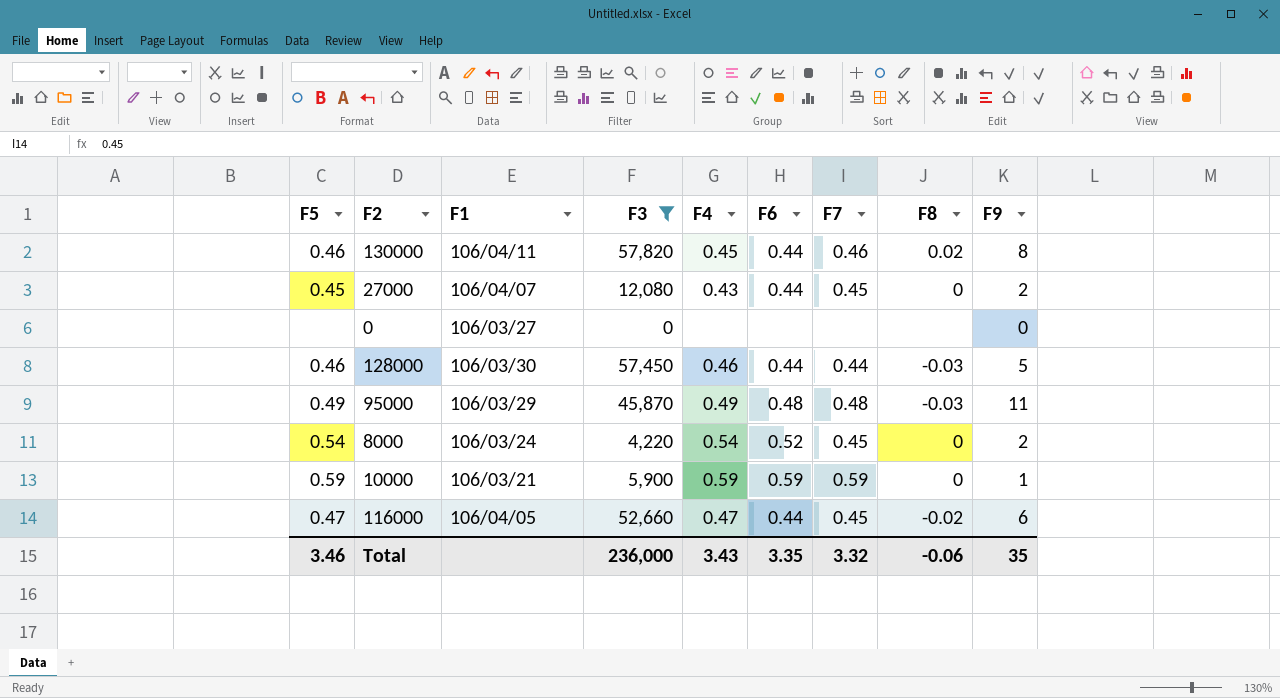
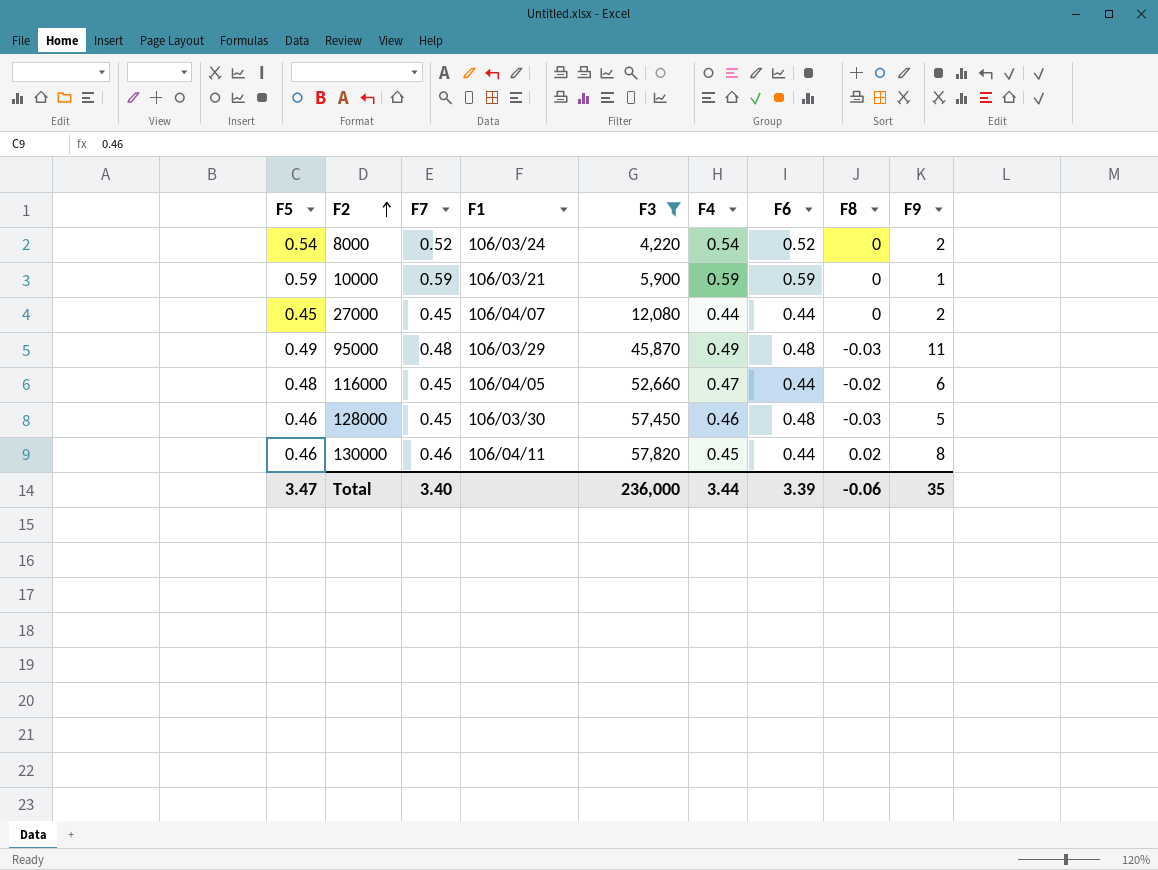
row order: none -> F2 ascending
column F7 | position: 7 -> 3
row 0: none | 106/03/27 | 0 | none | none | none | none | 0 -> none
8000 | F7: 0.45 -> 0.52
27000 | F4: 0.43 -> 0.44
116000 | F5: 0.47 -> 0.48
128000 | F7: 0.44 -> 0.45
128000 | F6: 0.44 -> 0.48
Total | F5: 3.46 -> 3.47
Total | F7: 3.32 -> 3.40
Total | F4: 3.43 -> 3.44
Total | F6: 3.35 -> 3.39

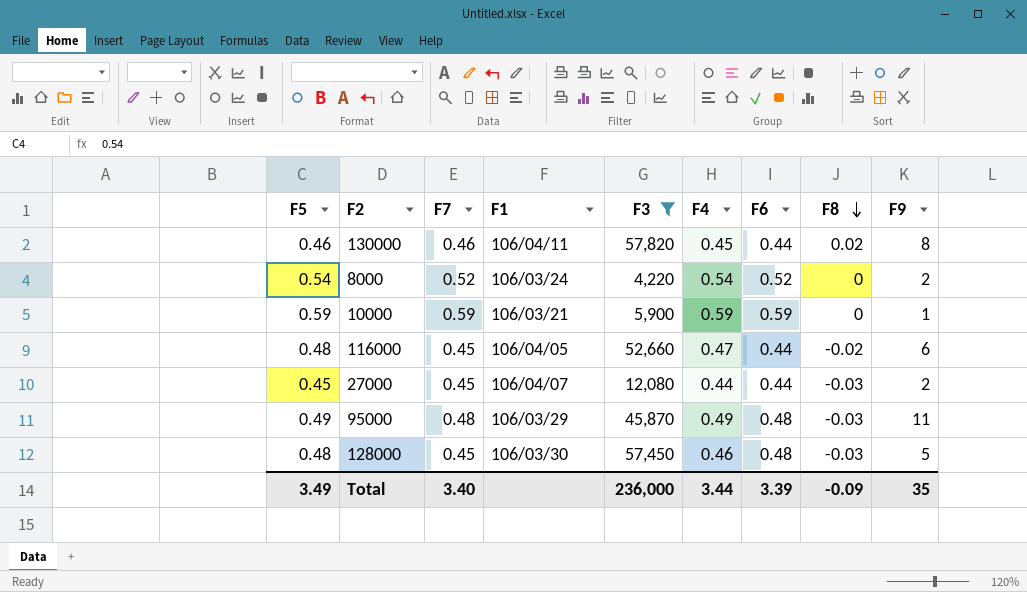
row order: F2 ascending -> F8 descending
27000 | F8: 0 -> -0.03
128000 | F5: 0.46 -> 0.48
Total | F5: 3.47 -> 3.49
Total | F8: -0.06 -> -0.09

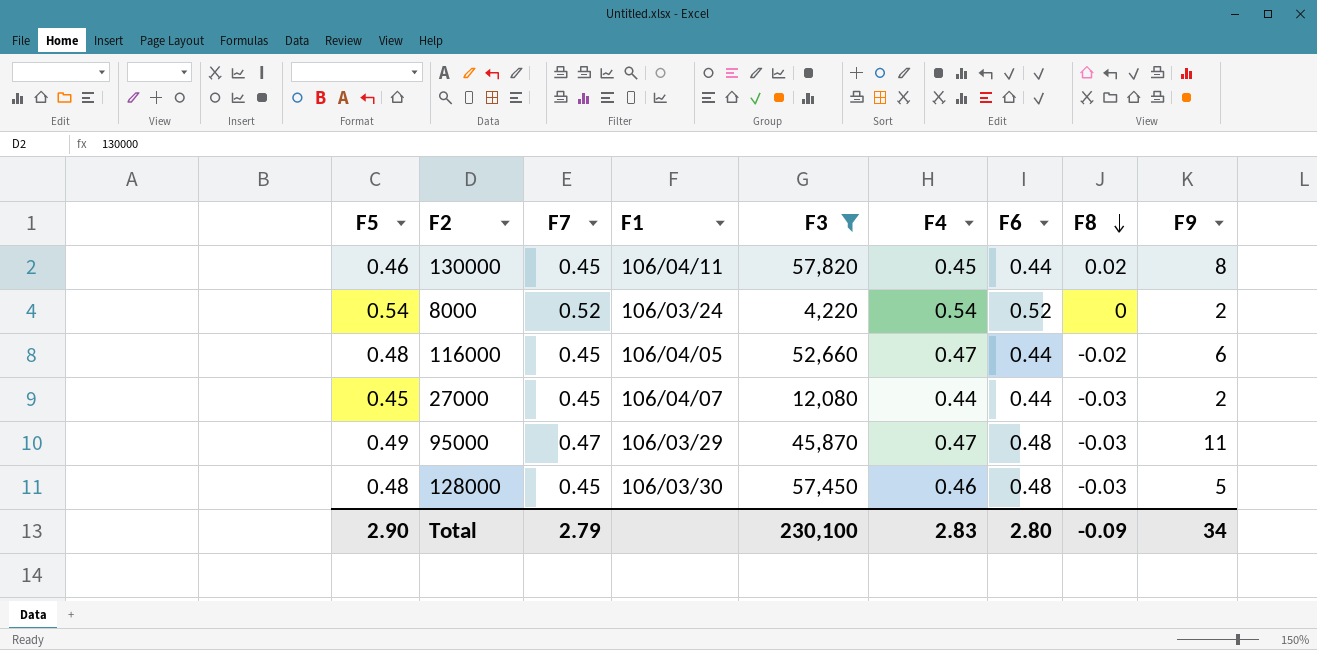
row 10000: 0.59 | 0.59 | 106/03/21 | 5,900 | 0.59 | 0.59 | 0 | 1 -> none
130000 | F7: 0.46 -> 0.45
95000 | F7: 0.48 -> 0.47
95000 | F4: 0.49 -> 0.47
Total | F5: 3.49 -> 2.90
Total | F7: 3.40 -> 2.79
Total | F3: 236,000 -> 230,100
Total | F4: 3.44 -> 2.83
Total | F6: 3.39 -> 2.80
Total | F9: 35 -> 34

